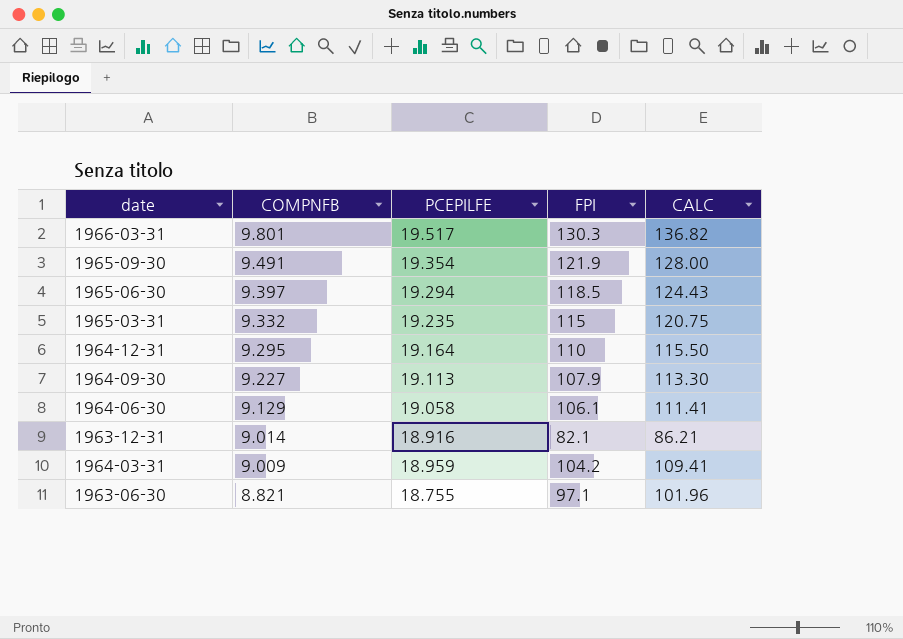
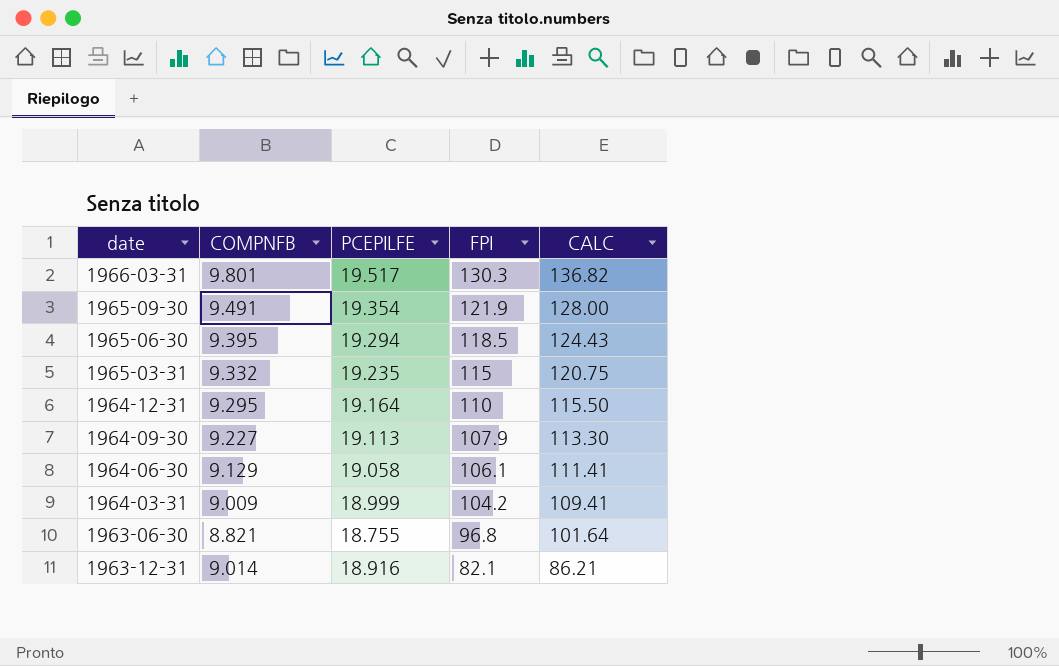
row order: COMPNFB descending -> FPI descending
1965-06-30 | COMPNFB: 9.397 -> 9.395
1964-03-31 | PCEPILFE: 18.959 -> 18.999
1963-06-30 | FPI: 97.1 -> 96.8
1963-06-30 | CALC: 101.96 -> 101.64

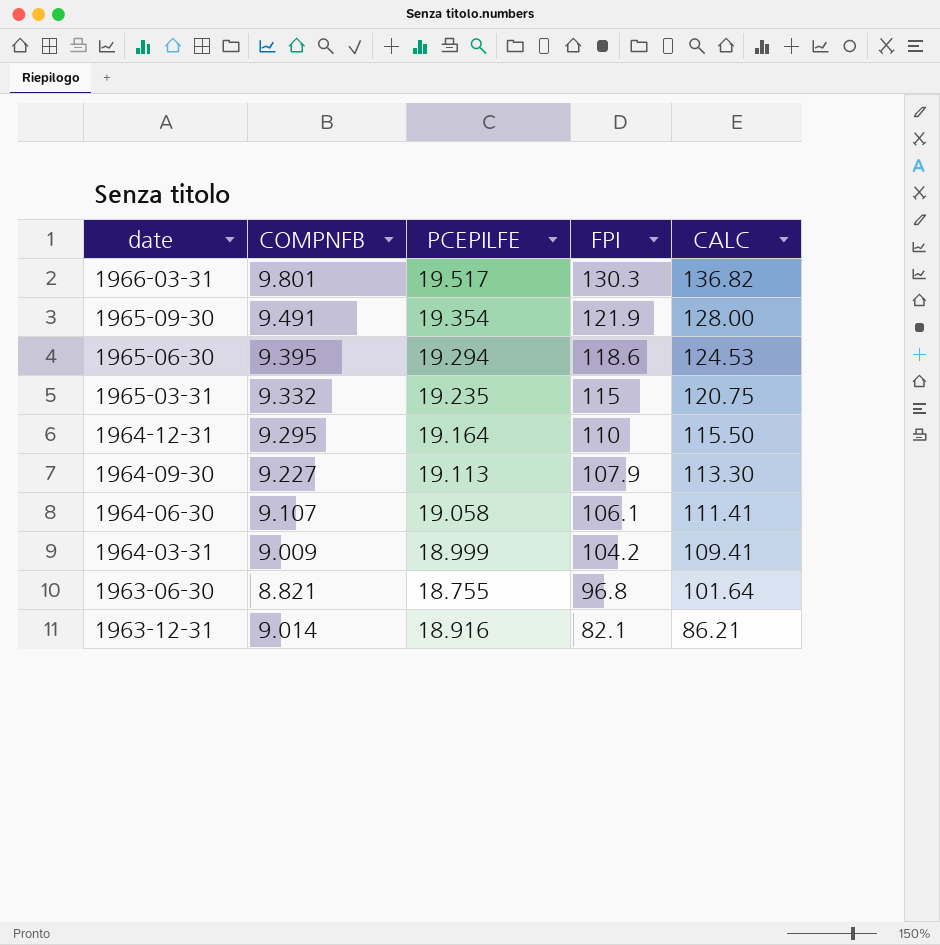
1965-06-30 | FPI: 118.5 -> 118.6
1965-06-30 | CALC: 124.43 -> 124.53
1964-06-30 | COMPNFB: 9.129 -> 9.107

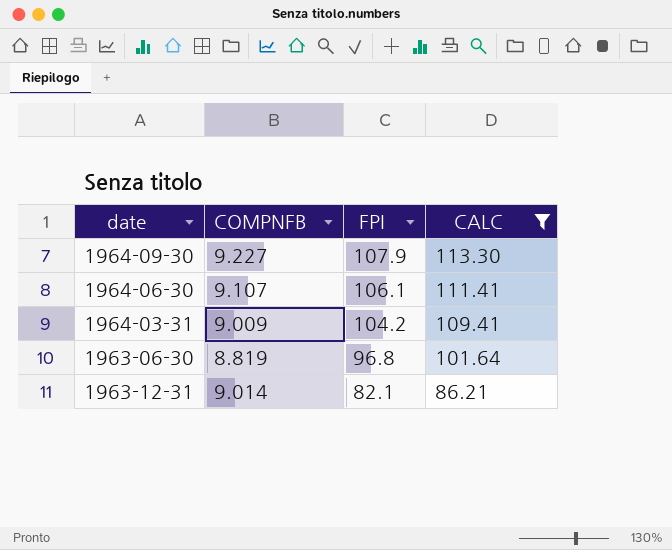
filter: none -> CALC <= 113.30
column PCEPILFE | position: 3 -> none
1963-06-30 | COMPNFB: 8.821 -> 8.819

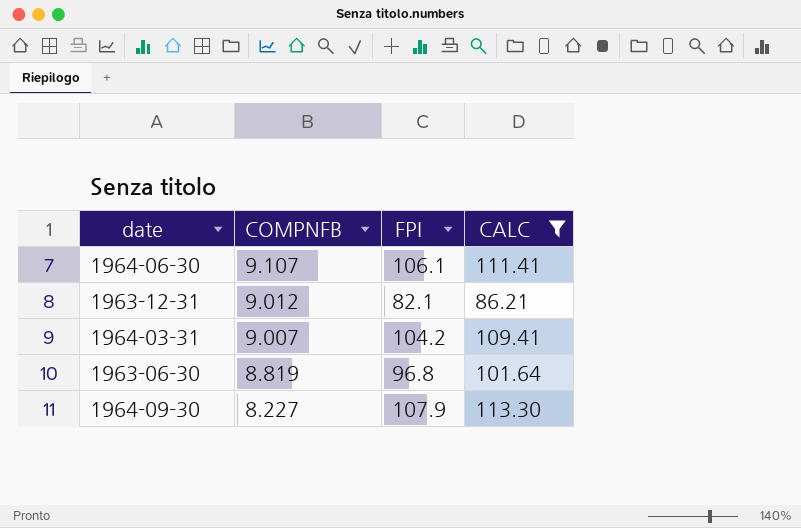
row order: FPI descending -> COMPNFB descending
1963-12-31 | COMPNFB: 9.014 -> 9.012
1964-03-31 | COMPNFB: 9.009 -> 9.007
1964-09-30 | COMPNFB: 9.227 -> 8.227

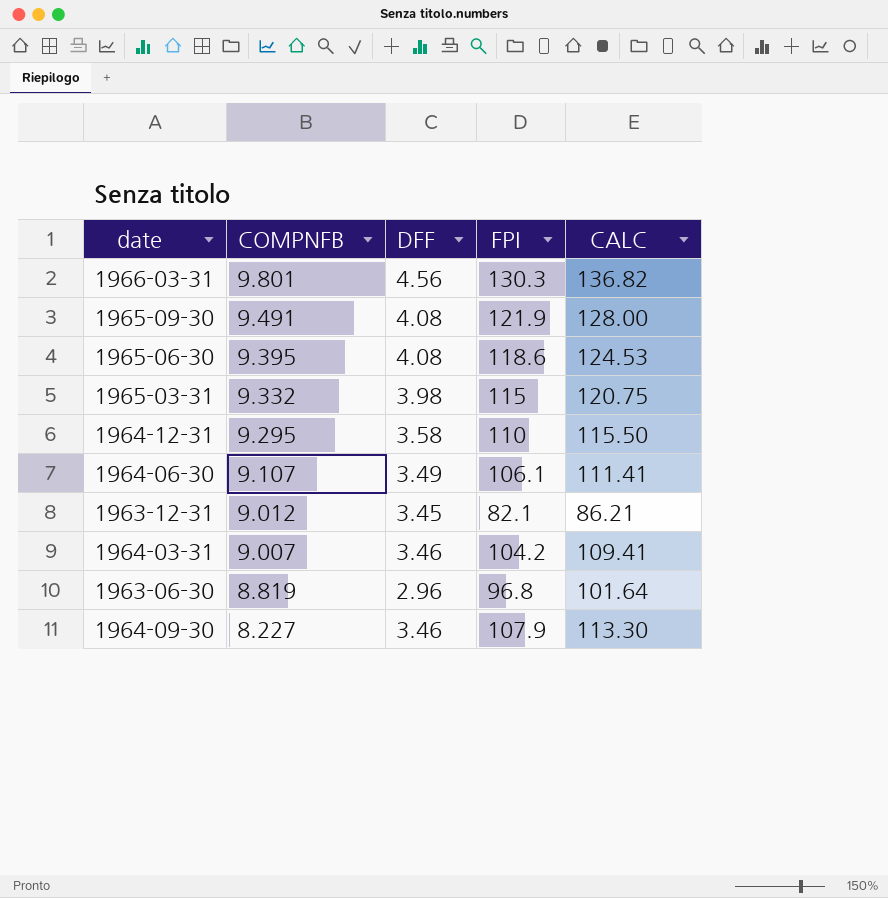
filter: CALC <= 113.30 -> none
column DFF | position: none -> 3

